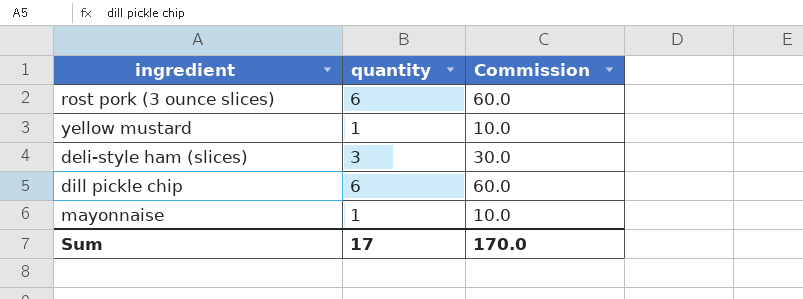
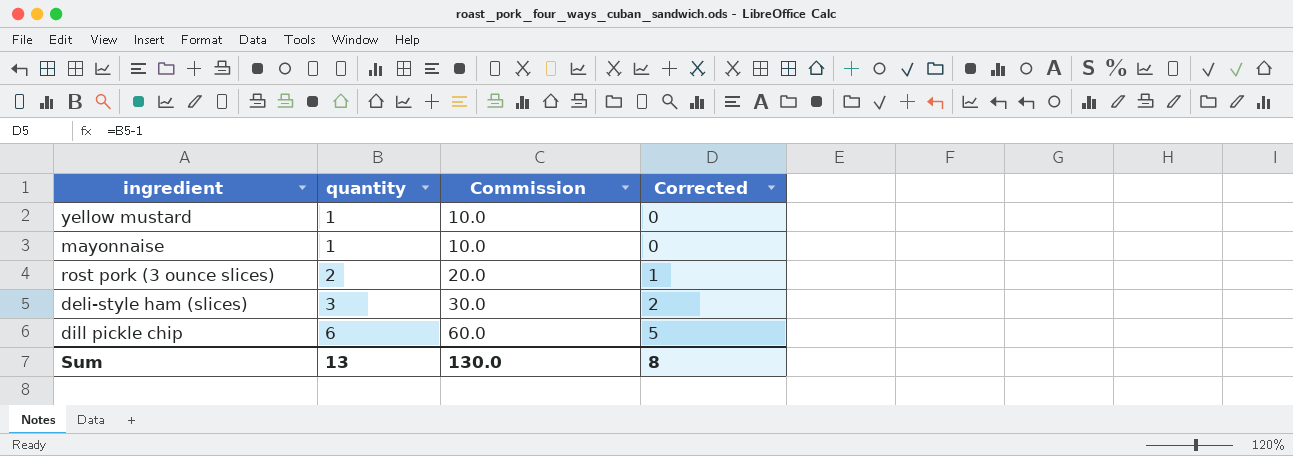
row order: none -> quantity ascending
column Corrected | formula: none -> [quantity] - 1
rost pork (3 ounce slices) | quantity: 6 -> 2
rost pork (3 ounce slices) | Commission: 60.0 -> 20.0
Sum | quantity: 17 -> 13
Sum | Commission: 170.0 -> 130.0

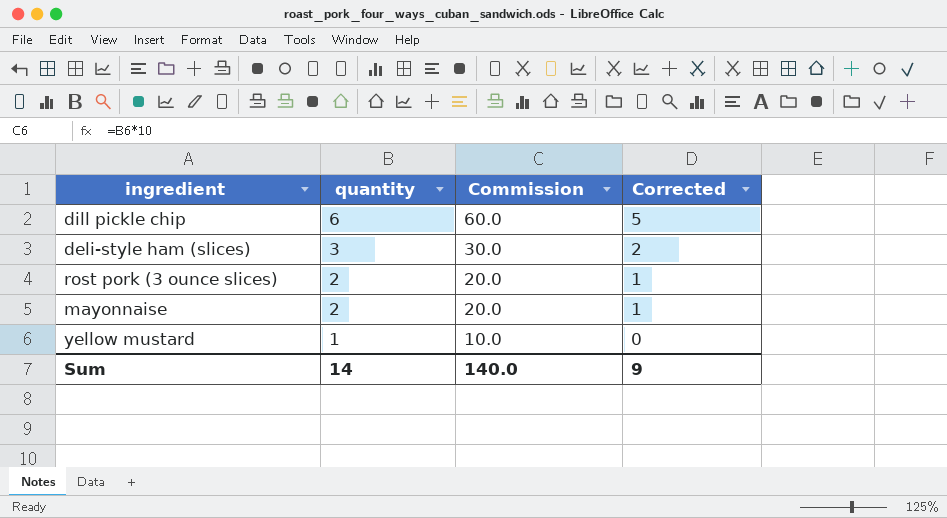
row order: quantity ascending -> quantity descending
mayonnaise | quantity: 1 -> 2
mayonnaise | Commission: 10.0 -> 20.0
mayonnaise | Corrected: 0 -> 1
Sum | quantity: 13 -> 14
Sum | Commission: 130.0 -> 140.0
Sum | Corrected: 8 -> 9

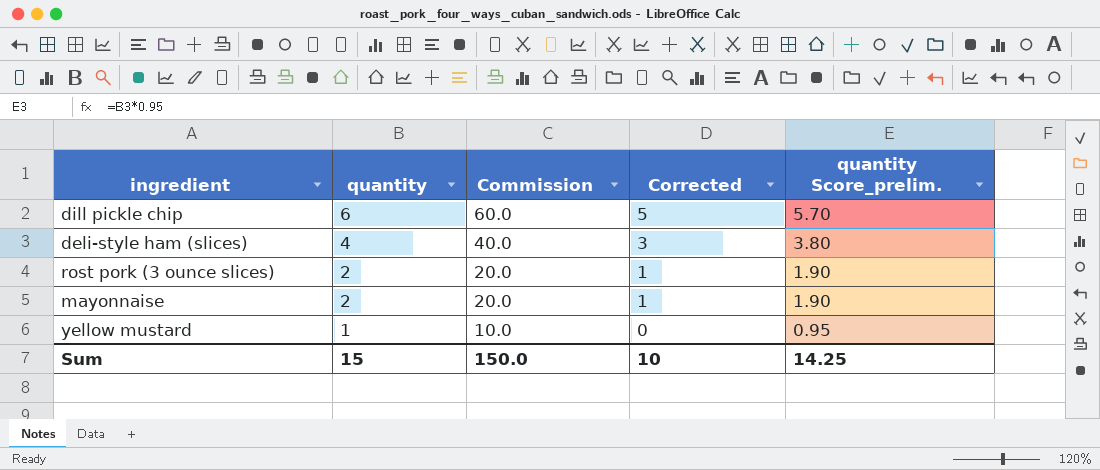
column quantity Score_prelim. | formula: none -> [quantity] * 0.95
deli-style ham (slices) | quantity: 3 -> 4
deli-style ham (slices) | Commission: 30.0 -> 40.0
deli-style ham (slices) | Corrected: 2 -> 3
Sum | quantity: 14 -> 15
Sum | Commission: 140.0 -> 150.0
Sum | Corrected: 9 -> 10

